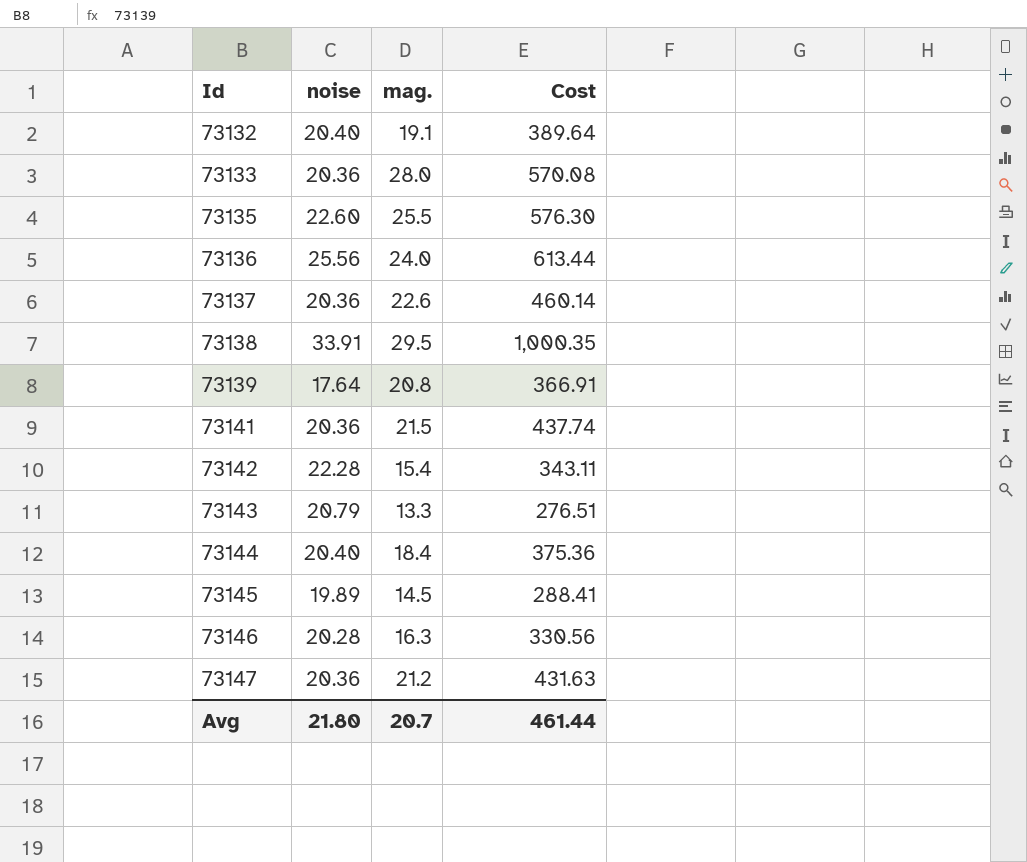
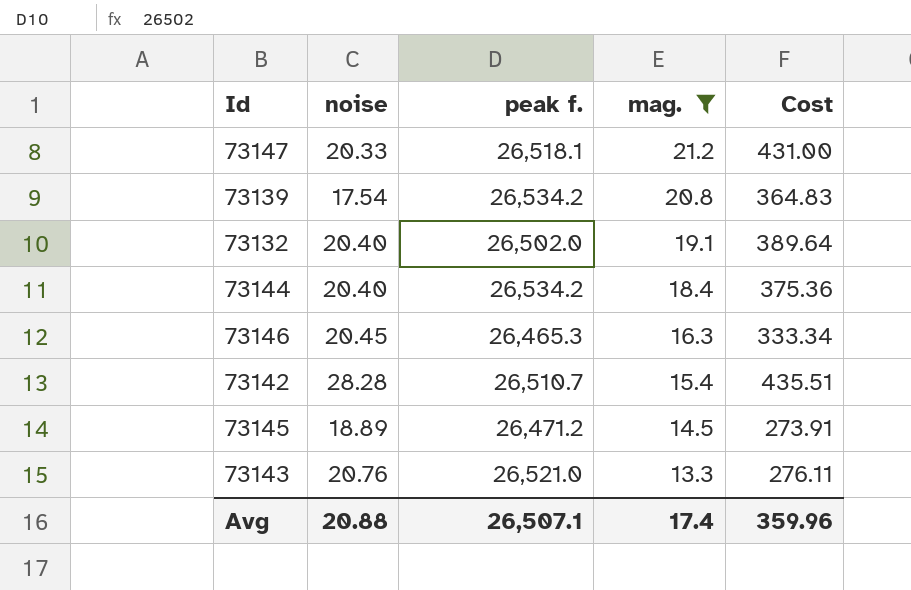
filter: none -> mag. <= 21.2
row order: Id ascending -> mag. descending
column peak f. | position: none -> 3
73147 | noise: 20.36 -> 20.33
73147 | Cost: 431.63 -> 431.00
73139 | noise: 17.64 -> 17.54
73139 | Cost: 366.91 -> 364.83
73146 | noise: 20.28 -> 20.45
73146 | Cost: 330.56 -> 333.34
73142 | noise: 22.28 -> 28.28
73142 | Cost: 343.11 -> 435.51
73145 | noise: 19.89 -> 18.89
73145 | Cost: 288.41 -> 273.91
73143 | noise: 20.79 -> 20.76
73143 | Cost: 276.51 -> 276.11
Avg | noise: 21.80 -> 20.88
Avg | mag.: 20.7 -> 17.4
Avg | Cost: 461.44 -> 359.96

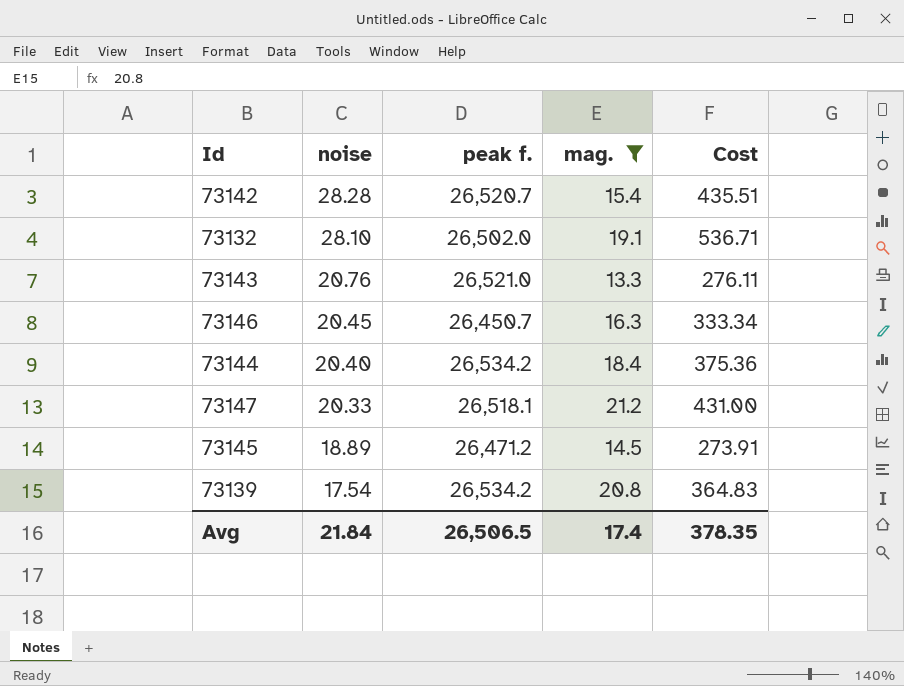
row order: mag. descending -> noise descending
73142 | peak f.: 26,510.7 -> 26,520.7
73132 | noise: 20.40 -> 28.10
73132 | Cost: 389.64 -> 536.71
73146 | peak f.: 26,465.3 -> 26,450.7
Avg | noise: 20.88 -> 21.84
Avg | peak f.: 26,507.1 -> 26,506.5
Avg | Cost: 359.96 -> 378.35

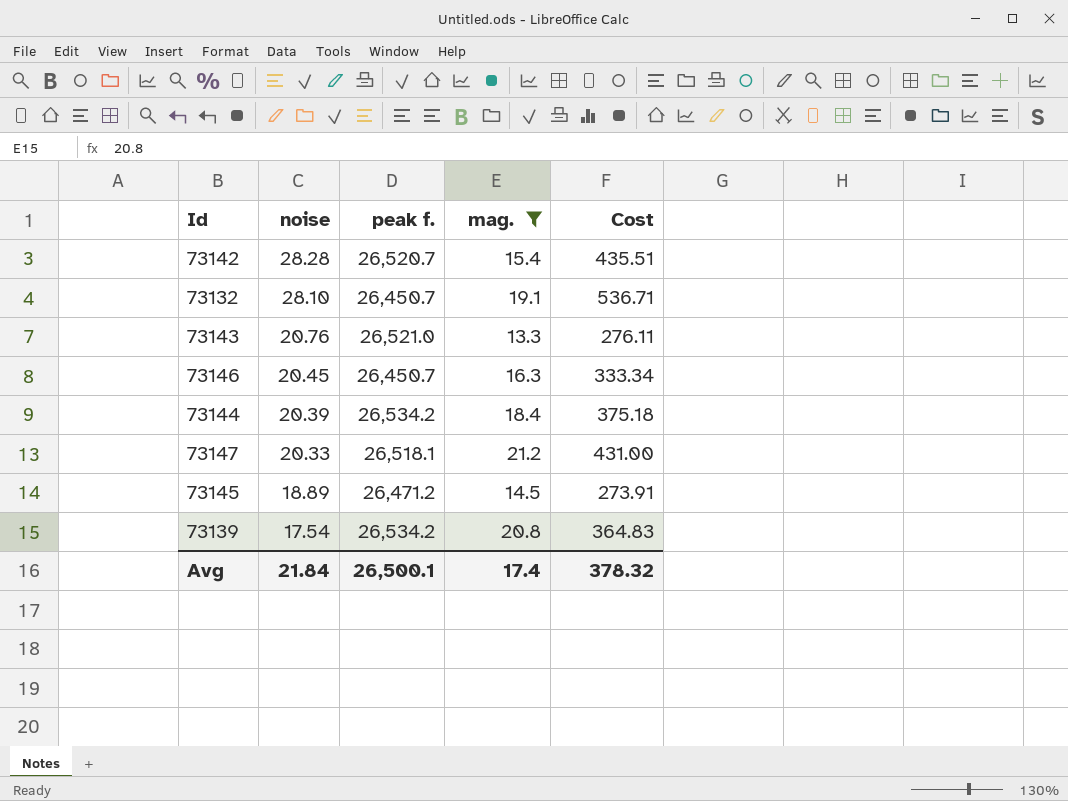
73132 | peak f.: 26,502.0 -> 26,450.7
73144 | noise: 20.40 -> 20.39
73144 | Cost: 375.36 -> 375.18
Avg | peak f.: 26,506.5 -> 26,500.1
Avg | Cost: 378.35 -> 378.32

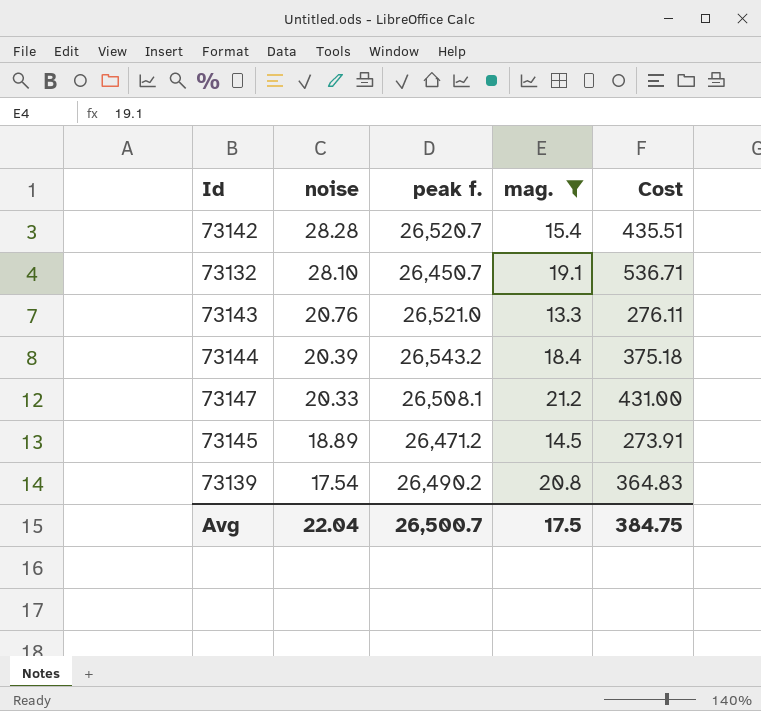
row 73146: 20.45 | 26,450.7 | 16.3 | 333.34 -> none
73144 | peak f.: 26,534.2 -> 26,543.2
73147 | peak f.: 26,518.1 -> 26,508.1
73139 | peak f.: 26,534.2 -> 26,490.2
Avg | noise: 21.84 -> 22.04
Avg | peak f.: 26,500.1 -> 26,500.7
Avg | mag.: 17.4 -> 17.5
Avg | Cost: 378.32 -> 384.75

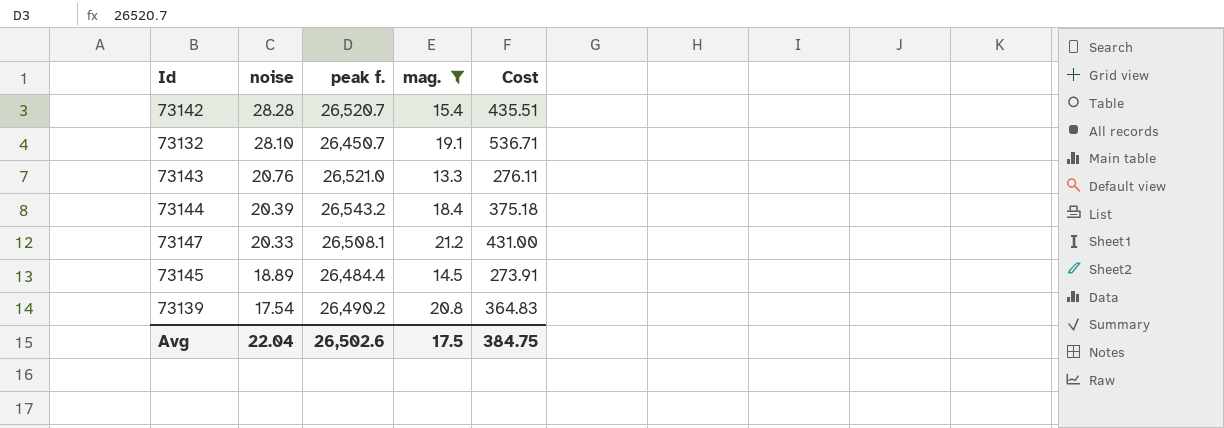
73145 | peak f.: 26,471.2 -> 26,484.4
Avg | peak f.: 26,500.7 -> 26,502.6

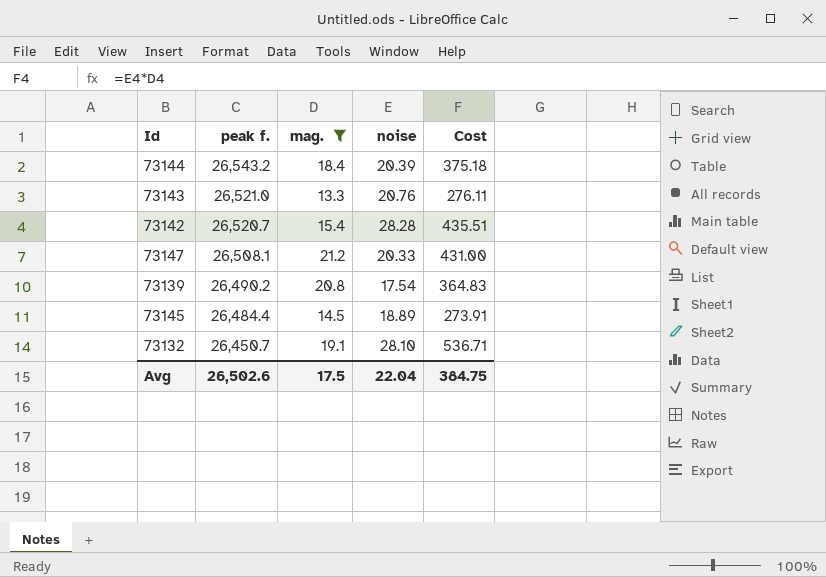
row order: noise descending -> peak f. descending
column noise | position: 2 -> 4

